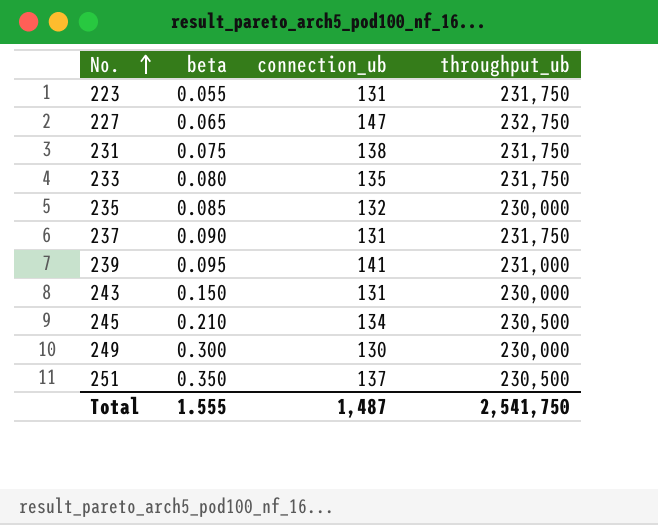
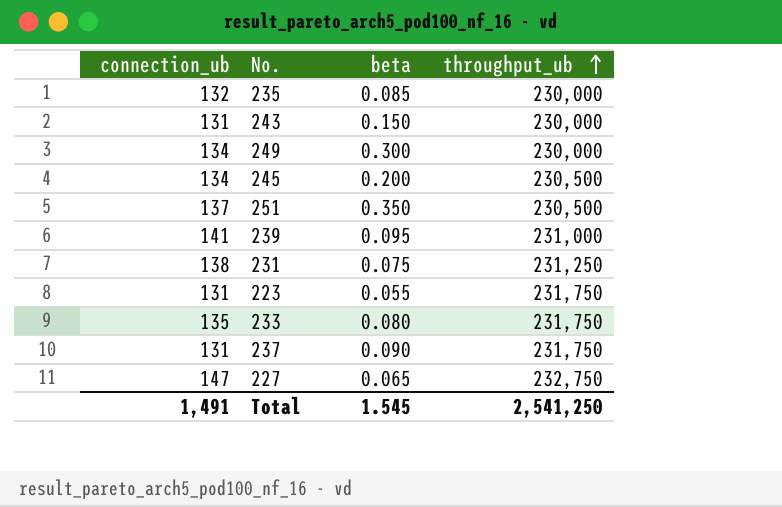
row order: No. ascending -> throughput_ub ascending
column connection_ub | position: 3 -> 1
249 | connection_ub: 130 -> 134
245 | beta: 0.210 -> 0.200
231 | throughput_ub: 231,750 -> 231,250
Total | connection_ub: 1,487 -> 1,491
Total | beta: 1.555 -> 1.545
Total | throughput_ub: 2,541,750 -> 2,541,250

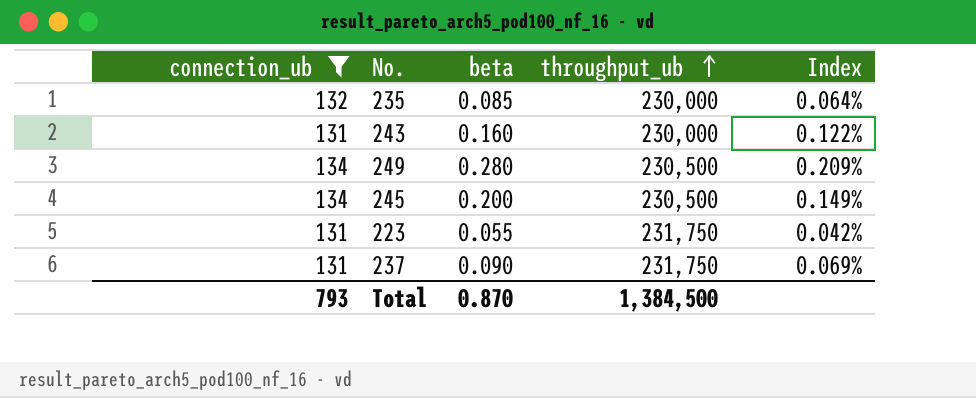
filter: none -> connection_ub <= 134
column Index | formula: none -> [beta] / [connection_ub]
243 | beta: 0.150 -> 0.160
249 | beta: 0.300 -> 0.280
249 | throughput_ub: 230,000 -> 230,500
Total | connection_ub: 1,491 -> 793
Total | beta: 1.545 -> 0.870
Total | throughput_ub: 2,541,250 -> 1,384,500

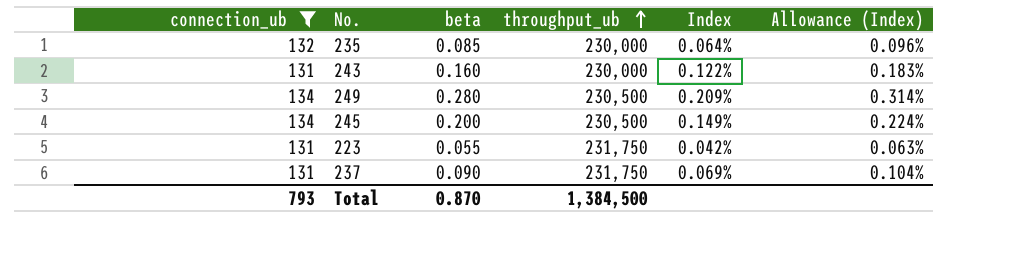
column Allowance (Index) | formula: none -> [Index] * 1.5

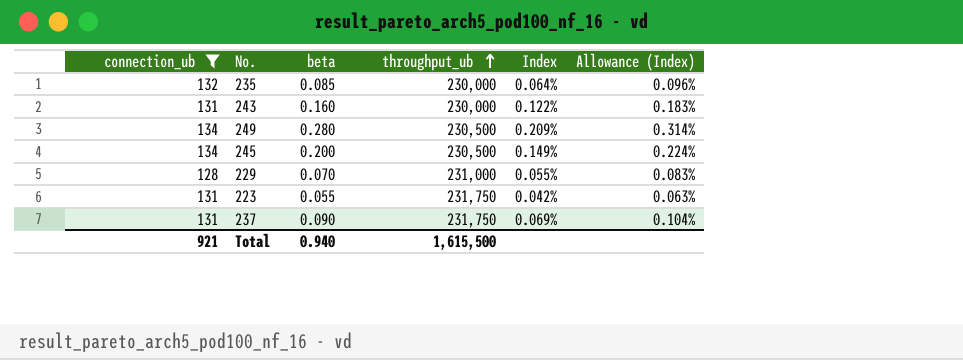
row 229: none -> 128 | 0.070 | 231,000 | 0.055% | 0.083%
Total | connection_ub: 793 -> 921
Total | beta: 0.870 -> 0.940
Total | throughput_ub: 1,384,500 -> 1,615,500

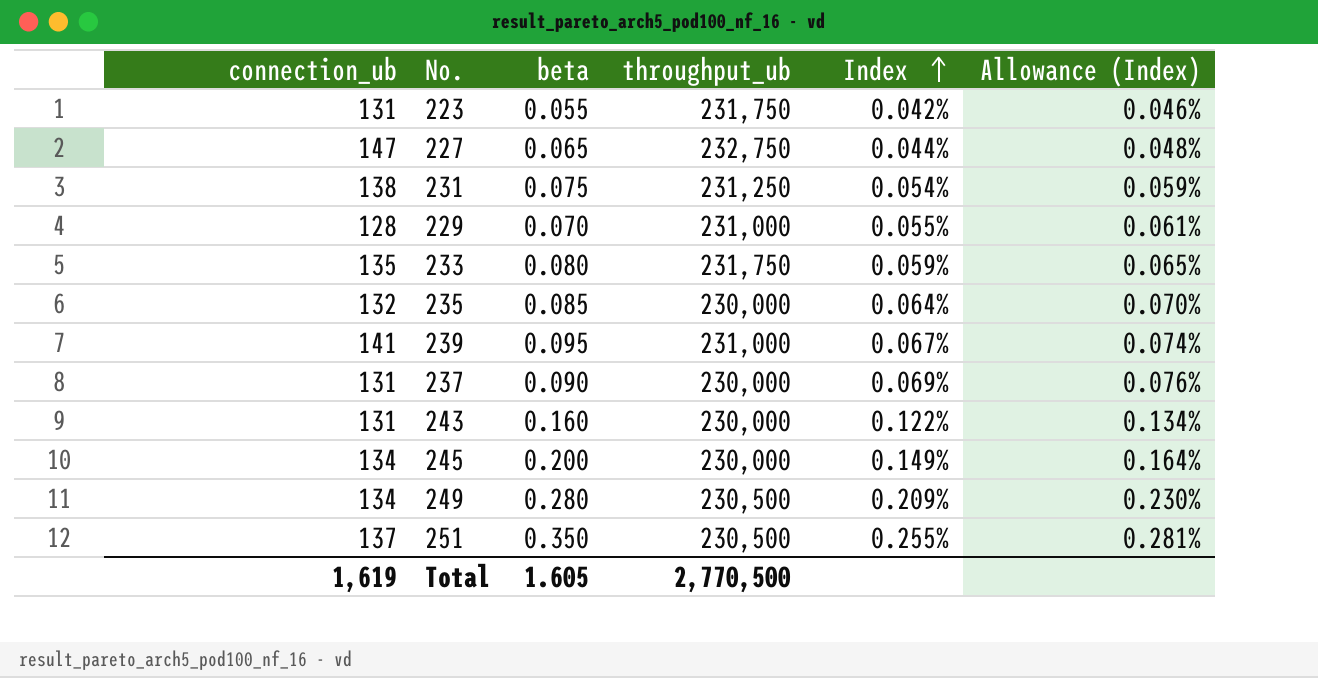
filter: connection_ub <= 134 -> none
row order: throughput_ub ascending -> Index ascending
column Allowance (Index) | formula: [Index] * 1.5 -> [Index] * 1.1
237 | throughput_ub: 231,750 -> 230,000
245 | throughput_ub: 230,500 -> 230,000
Total | connection_ub: 921 -> 1,619
Total | beta: 0.940 -> 1.605
Total | throughput_ub: 1,615,500 -> 2,770,500

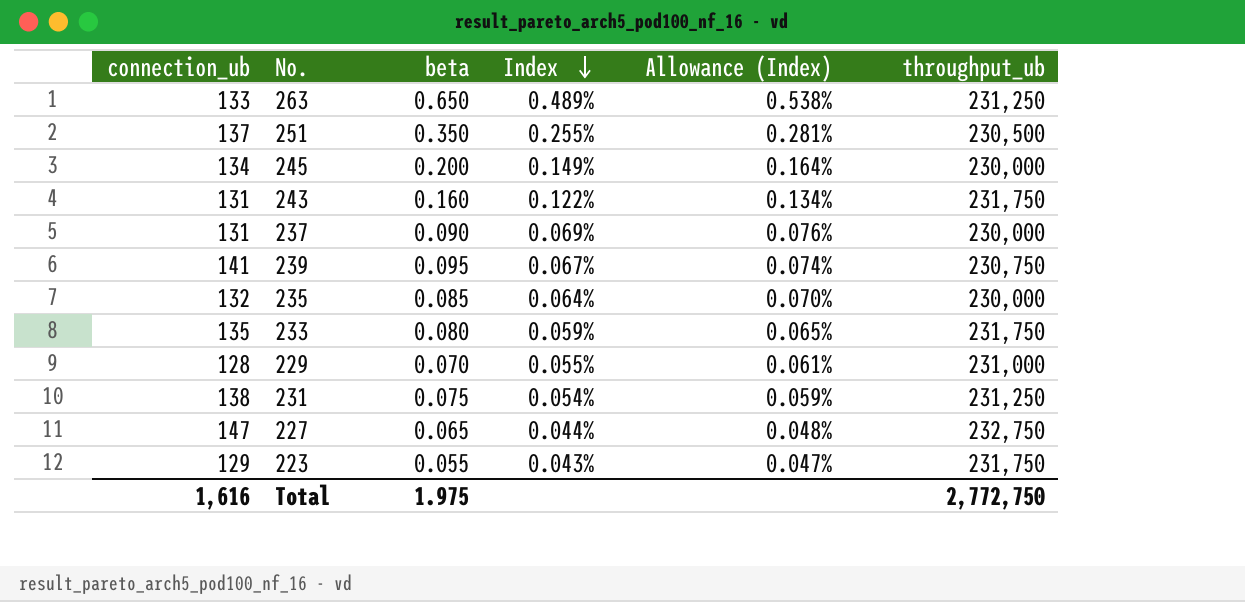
row order: Index ascending -> Index descending
column throughput_ub | position: 4 -> 6
row 249: 134 | 0.280 | 230,500 | 0.209% | 0.230% -> none
row 263: none -> 133 | 0.650 | 0.489% | 0.538% | 231,250
243 | throughput_ub: 230,000 -> 231,750
239 | throughput_ub: 231,000 -> 230,750
223 | connection_ub: 131 -> 129
223 | Index: 0.042% -> 0.043%
223 | Allowance (Index): 0.046% -> 0.047%
Total | connection_ub: 1,619 -> 1,616
Total | beta: 1.605 -> 1.975
Total | throughput_ub: 2,770,500 -> 2,772,750

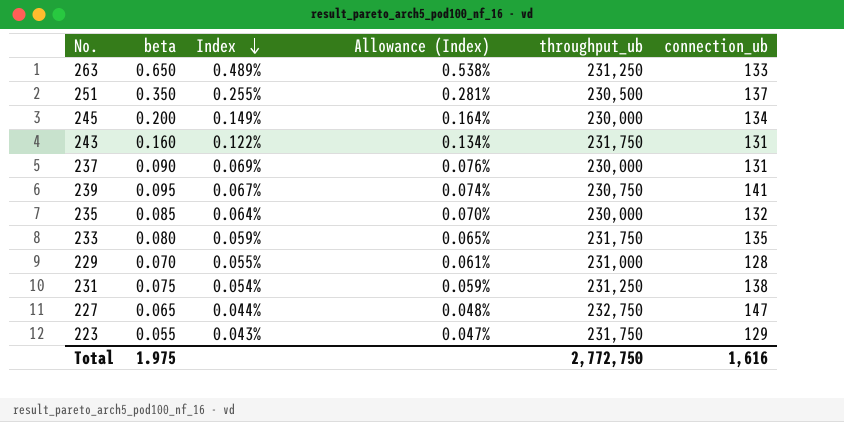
column connection_ub | position: 1 -> 6

